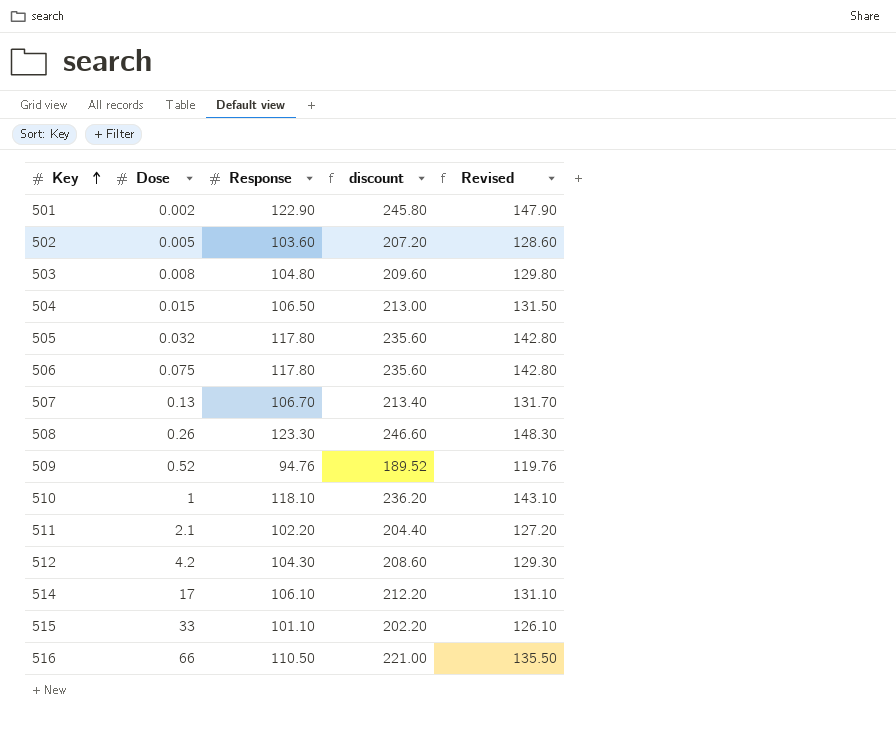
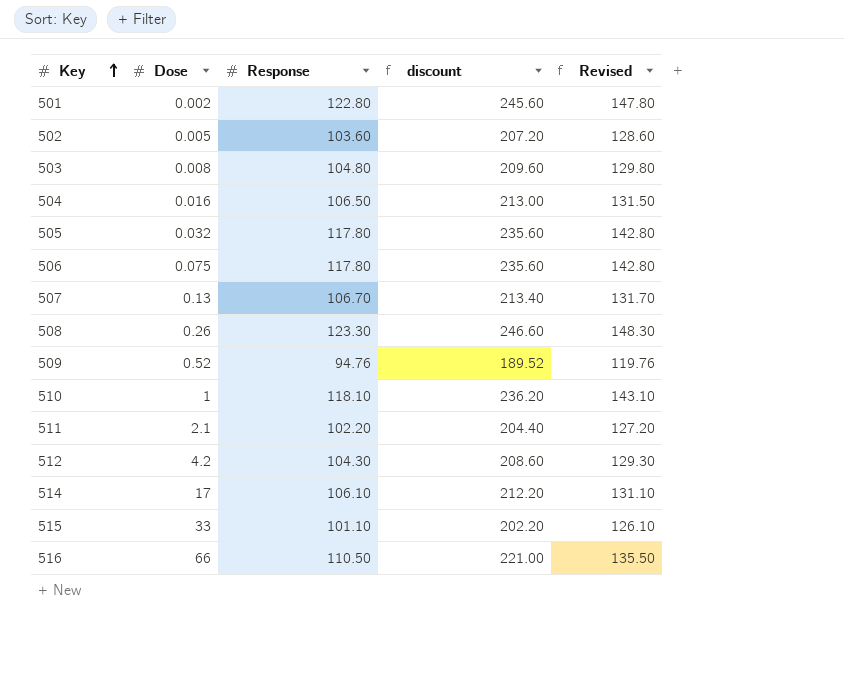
501 | Response: 122.90 -> 122.80
501 | discount: 245.80 -> 245.60
501 | Revised: 147.90 -> 147.80
504 | Dose: 0.015 -> 0.016

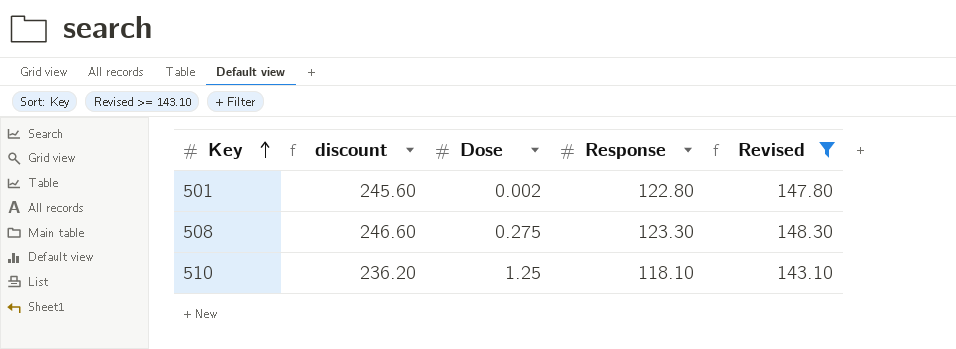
filter: none -> Revised >= 143.10
column discount | position: 4 -> 2
508 | Dose: 0.26 -> 0.275
510 | Dose: 1 -> 1.25

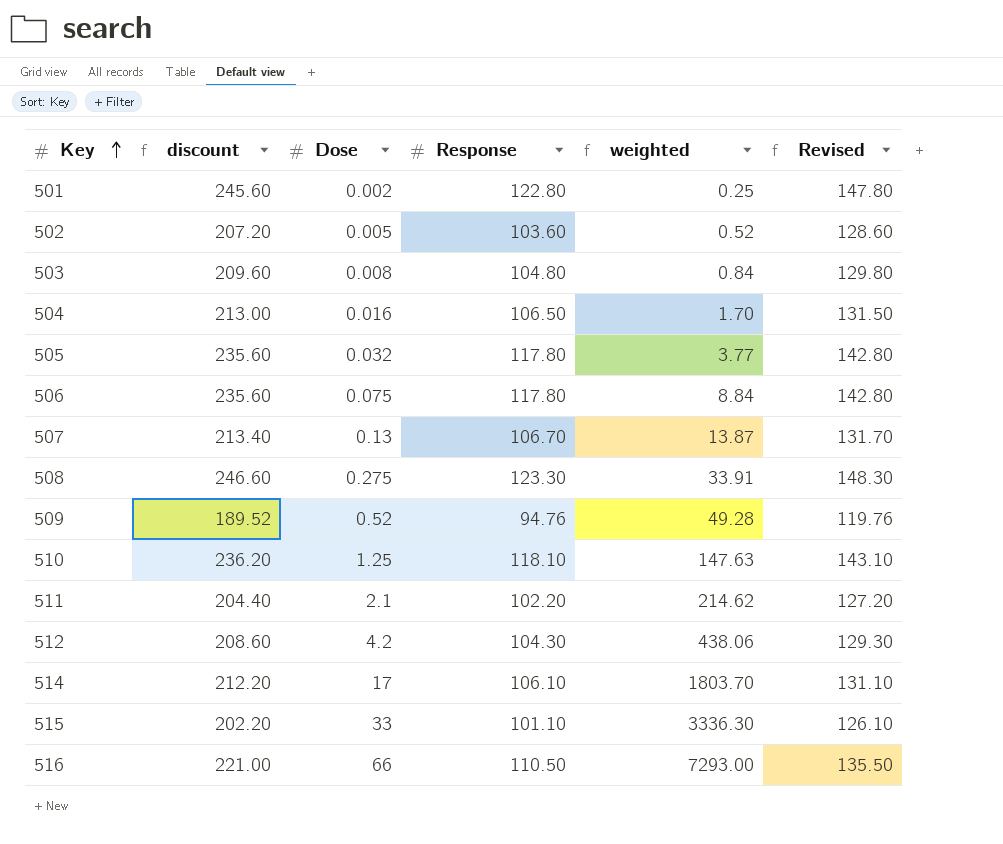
filter: Revised >= 143.10 -> none
column weighted | formula: none -> [Dose] * [Response]

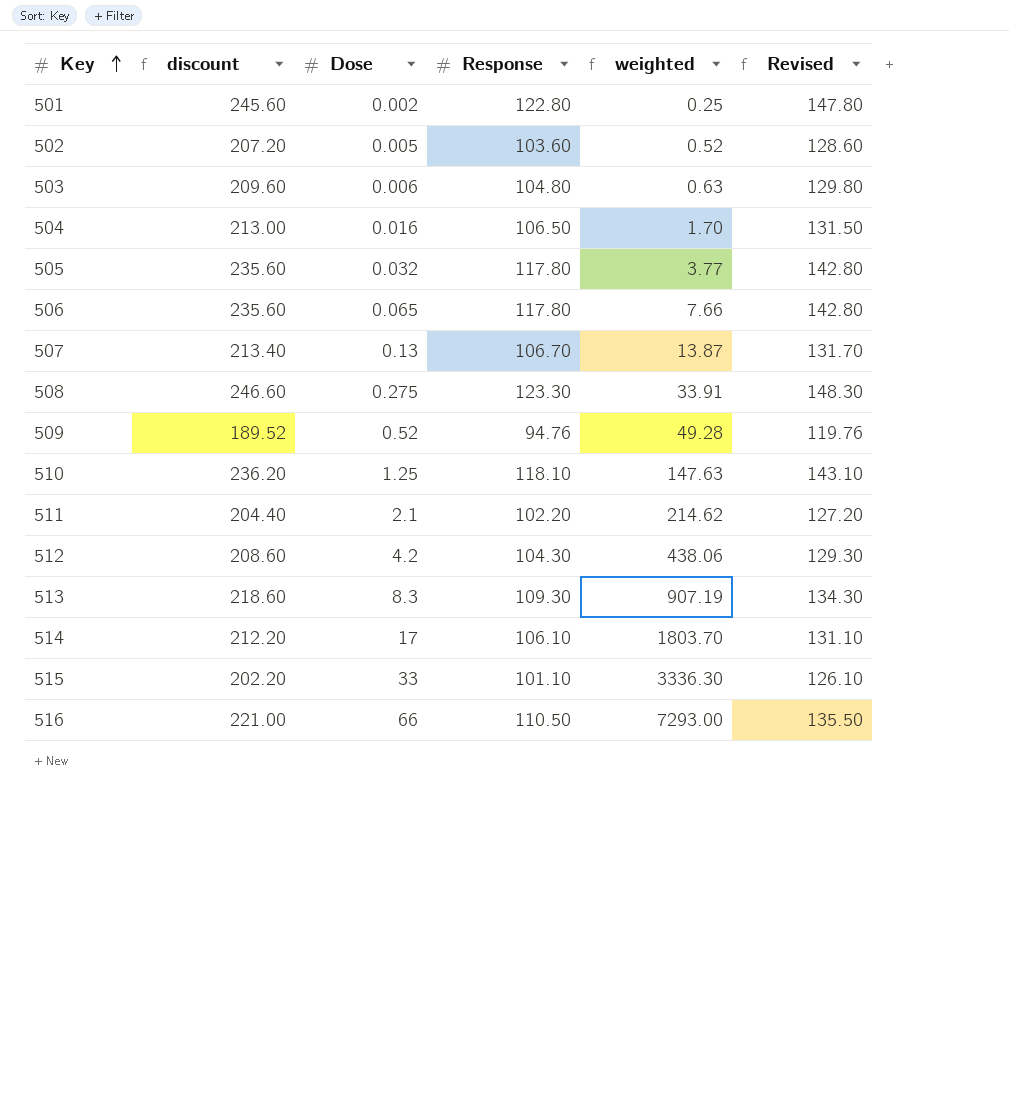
503 | Dose: 0.008 -> 0.006
503 | weighted: 0.84 -> 0.63
506 | Dose: 0.075 -> 0.065
506 | weighted: 8.84 -> 7.66
row 513: none -> 218.60 | 8.3 | 109.30 | 907.19 | 134.30

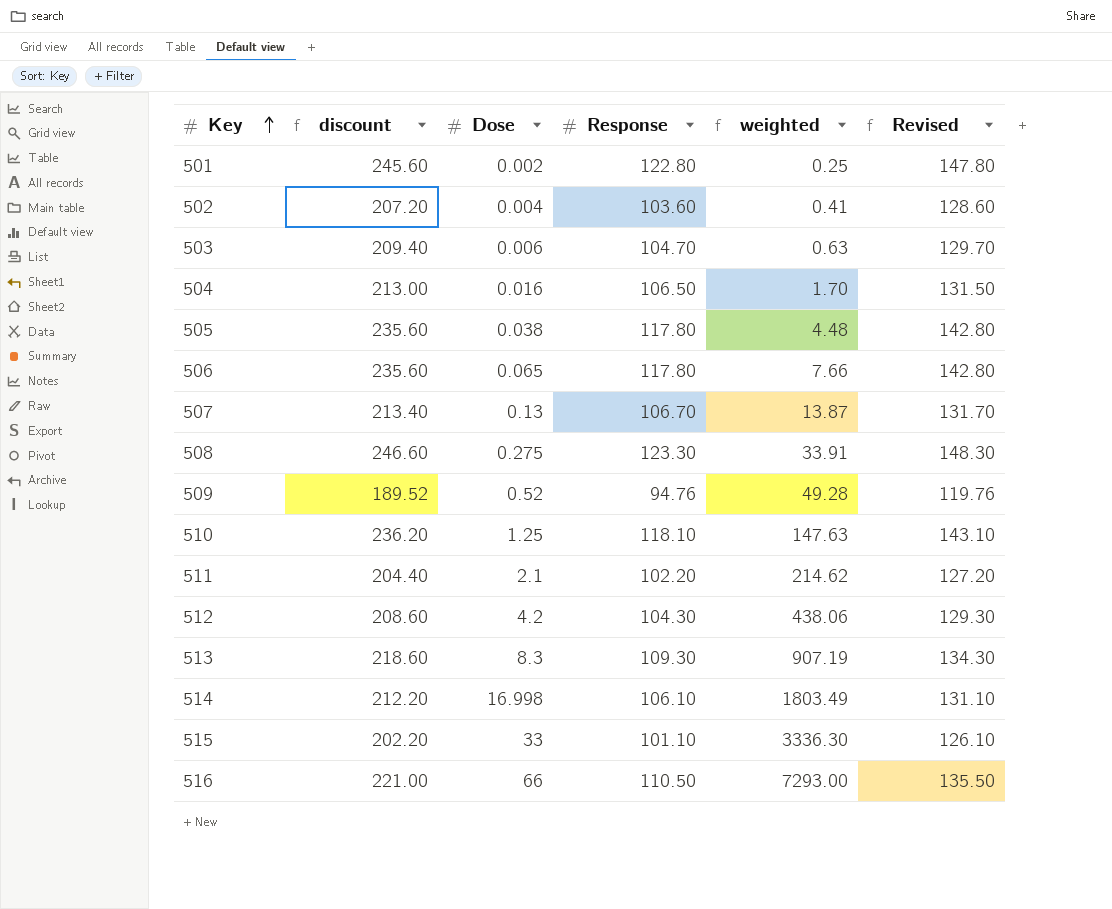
502 | Dose: 0.005 -> 0.004
502 | weighted: 0.52 -> 0.41
503 | discount: 209.60 -> 209.40
503 | Response: 104.80 -> 104.70
503 | Revised: 129.80 -> 129.70
505 | Dose: 0.032 -> 0.038
505 | weighted: 3.77 -> 4.48
514 | Dose: 17 -> 16.998
514 | weighted: 1803.70 -> 1803.49

